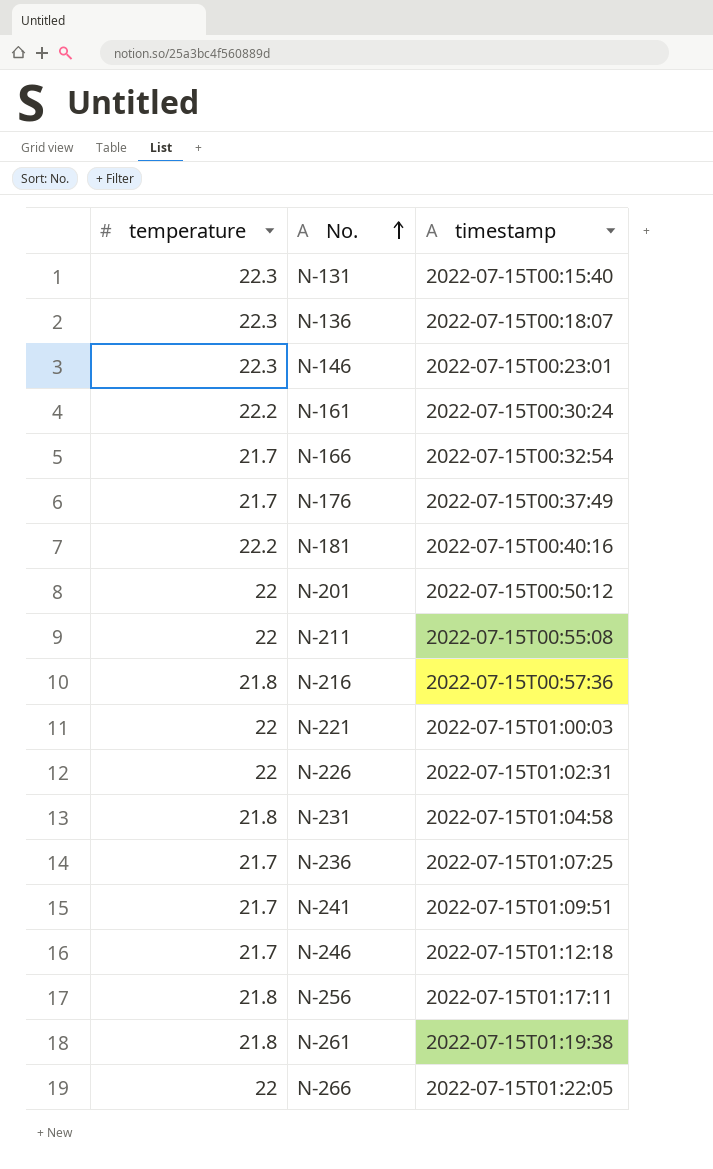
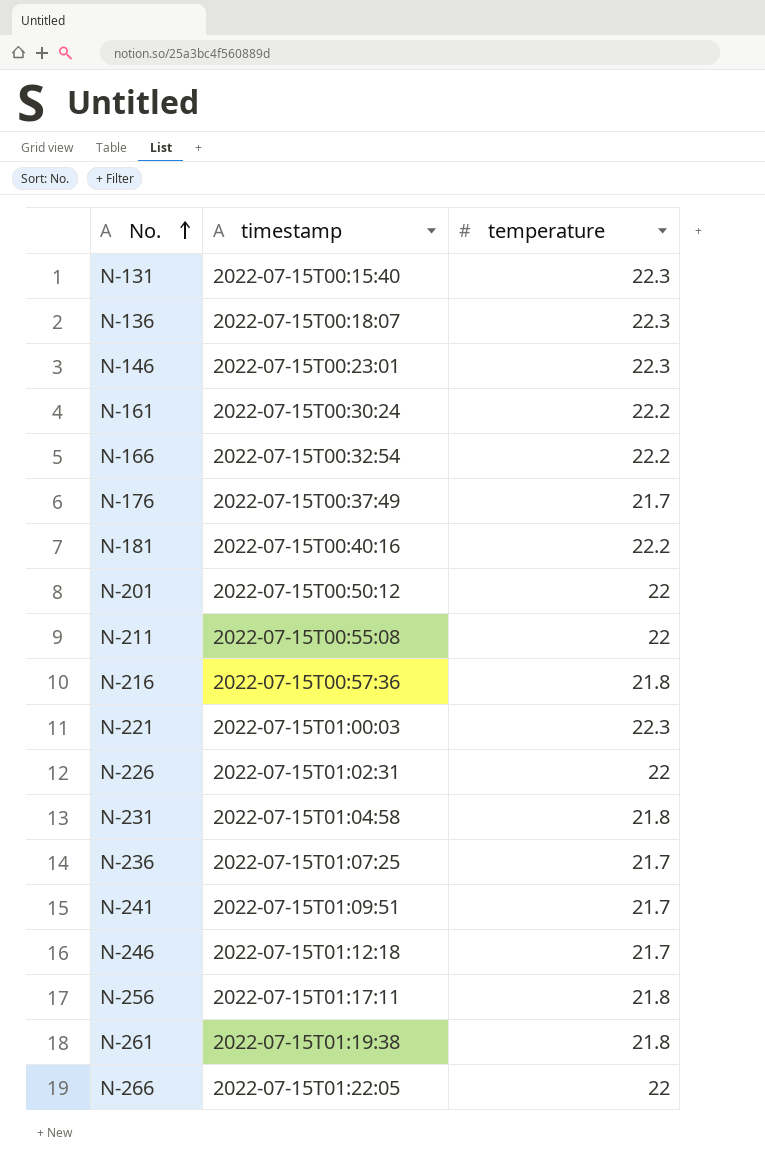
column temperature | position: 1 -> 3
N-166 | temperature: 21.7 -> 22.2
N-221 | temperature: 22 -> 22.3

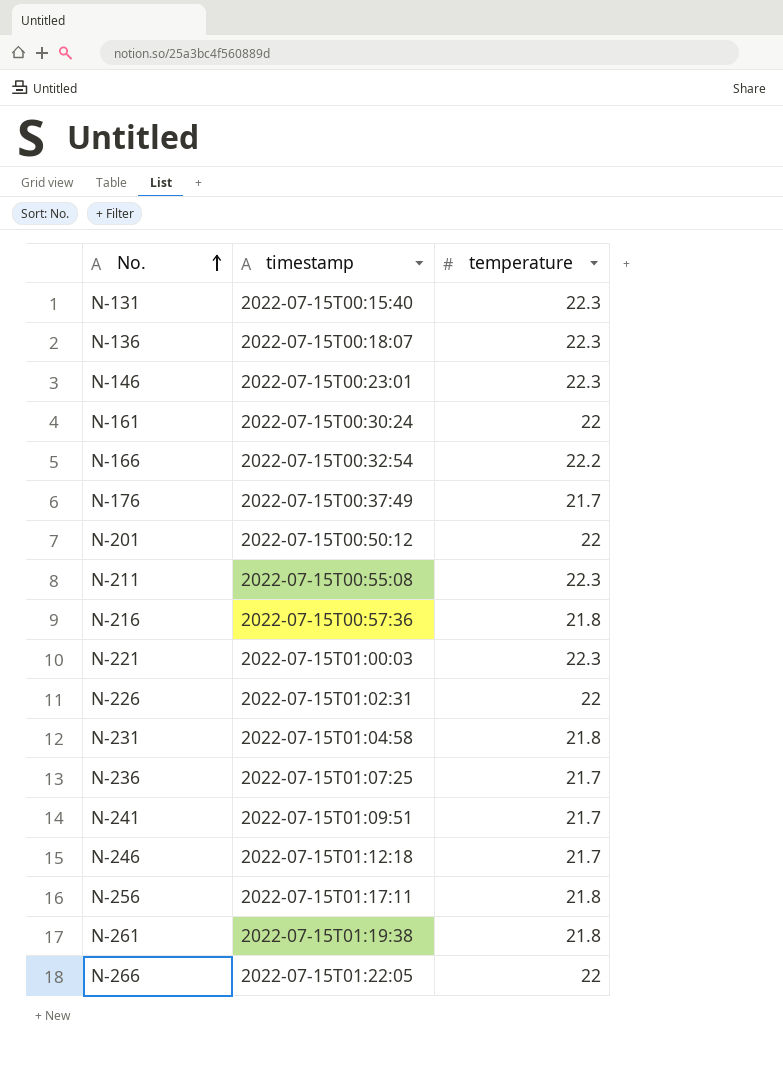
row N-181: 2022-07-15T00:40:16 | 22.2 -> none
N-161 | temperature: 22.2 -> 22
N-211 | temperature: 22 -> 22.3

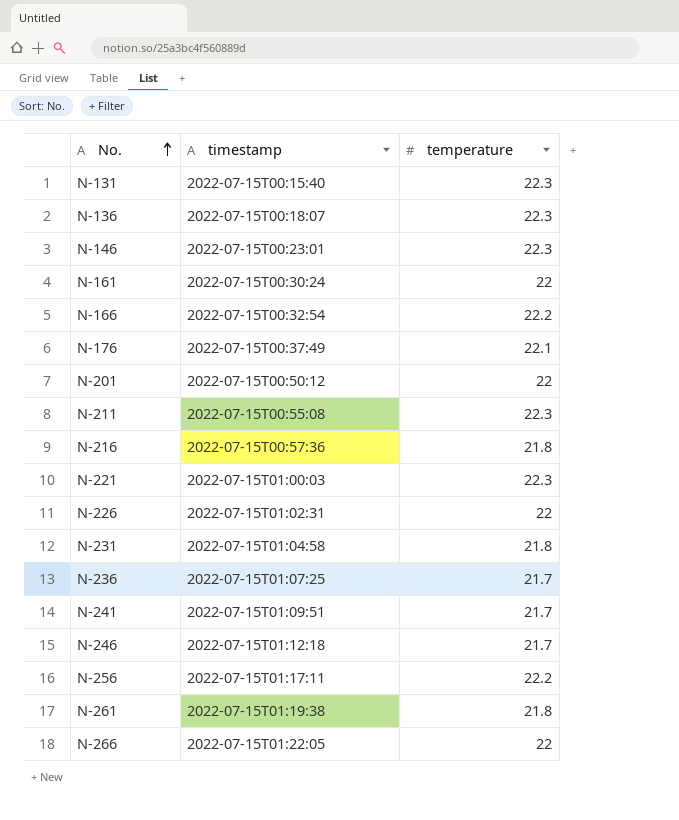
N-176 | temperature: 21.7 -> 22.1
N-256 | temperature: 21.8 -> 22.2

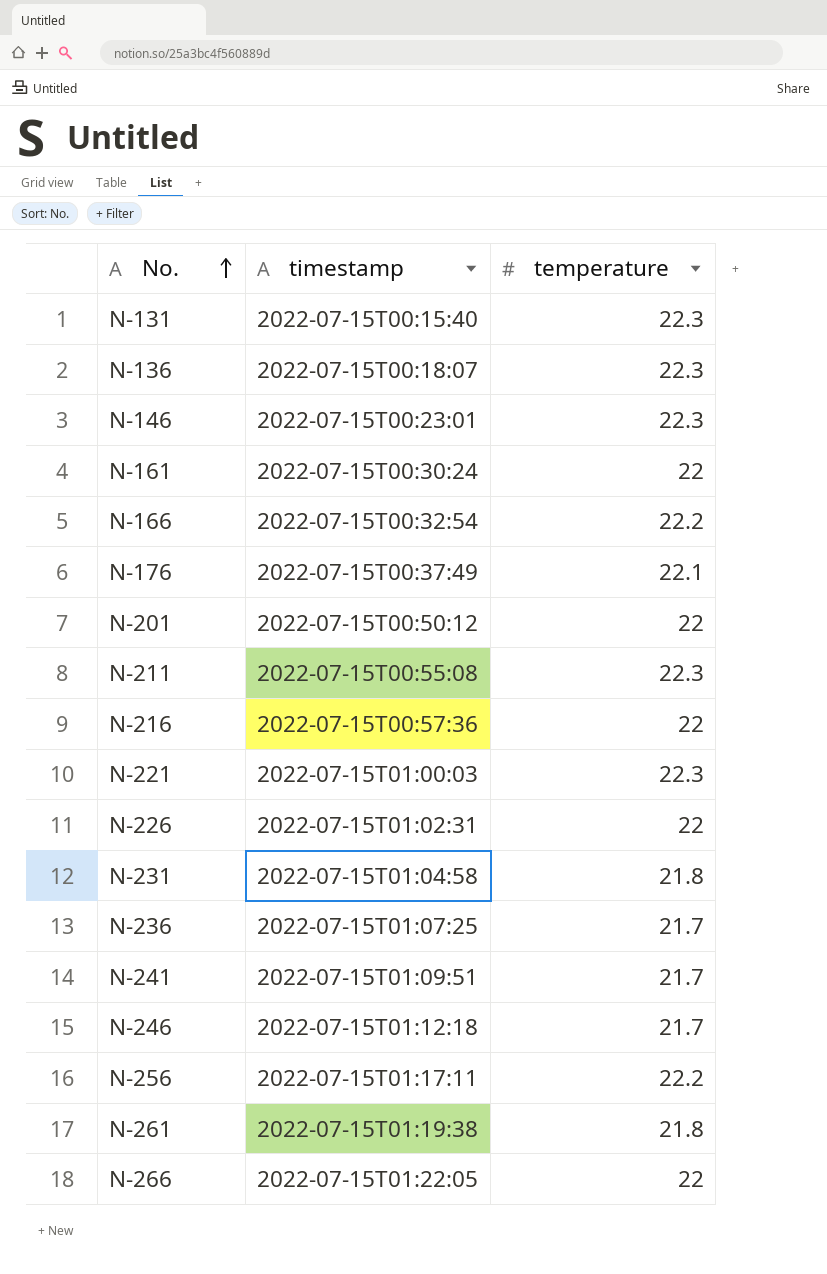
N-216 | temperature: 21.8 -> 22

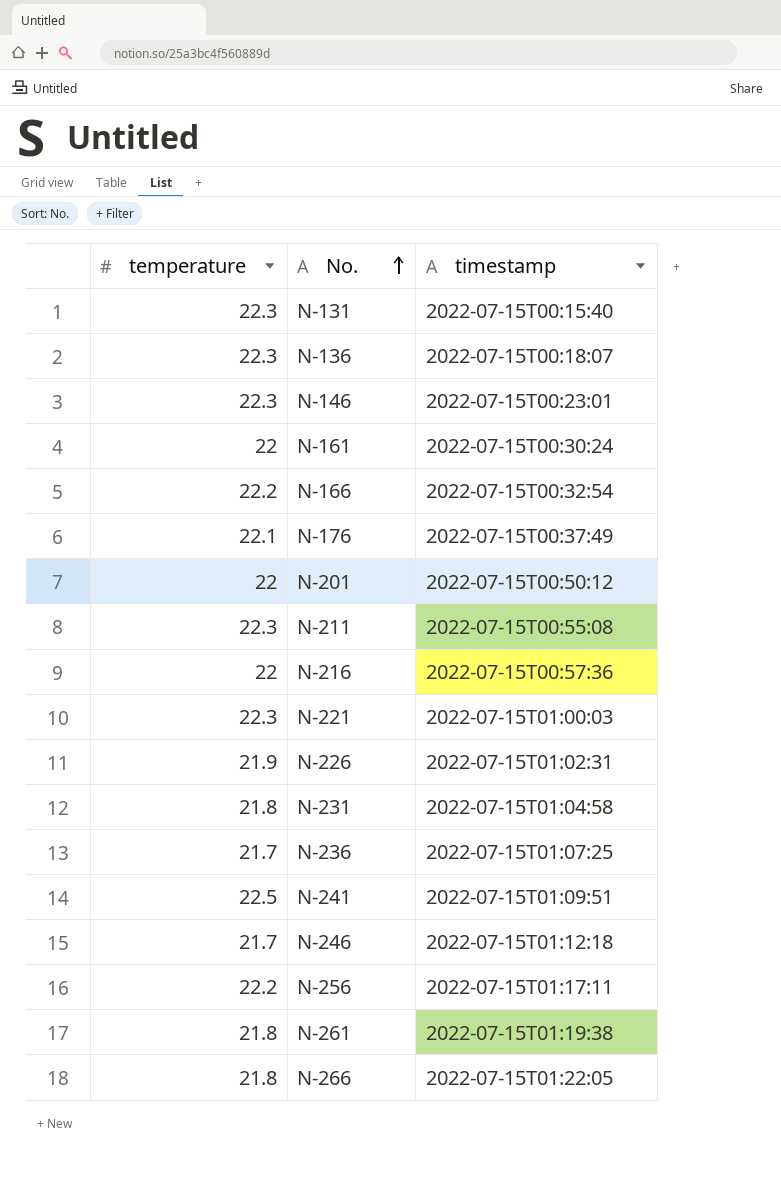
column temperature | position: 3 -> 1
N-226 | temperature: 22 -> 21.9
N-241 | temperature: 21.7 -> 22.5
N-266 | temperature: 22 -> 21.8

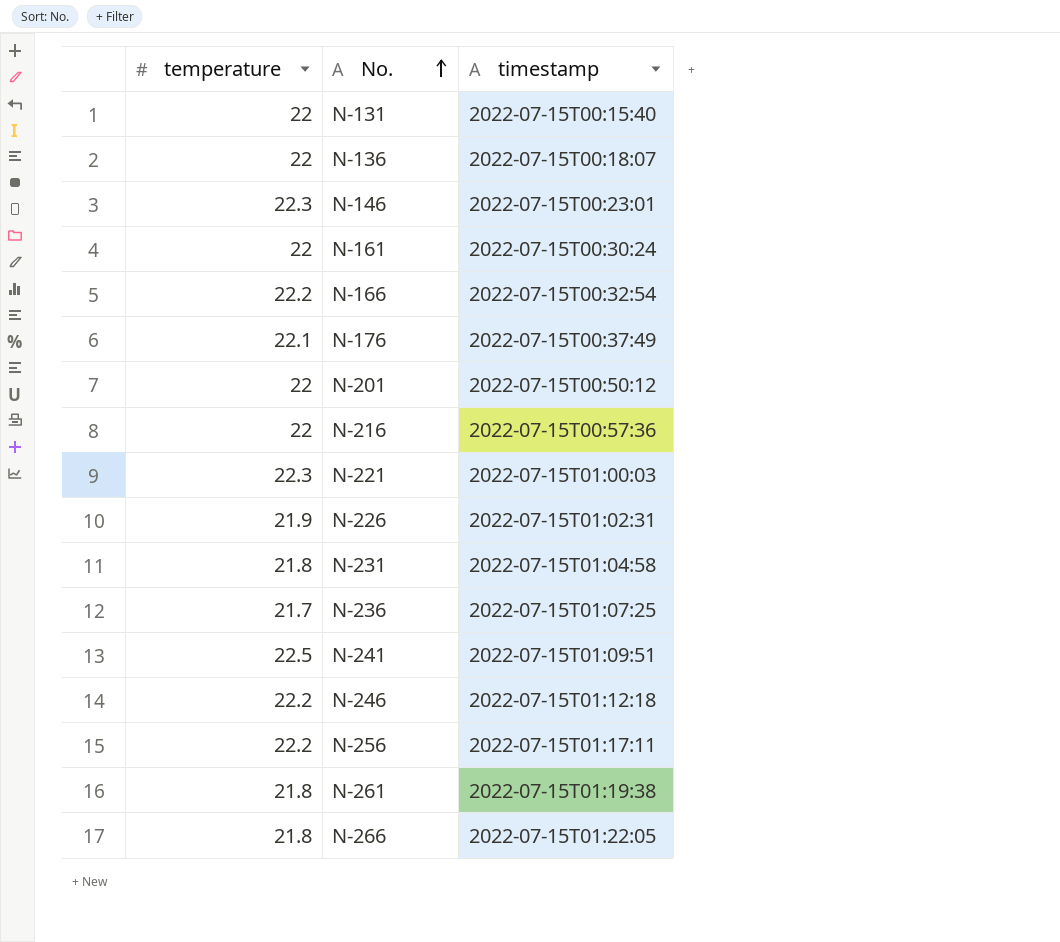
row N-211: 22.3 | 2022-07-15T00:55:08 -> none
N-131 | temperature: 22.3 -> 22
N-136 | temperature: 22.3 -> 22
N-246 | temperature: 21.7 -> 22.2

